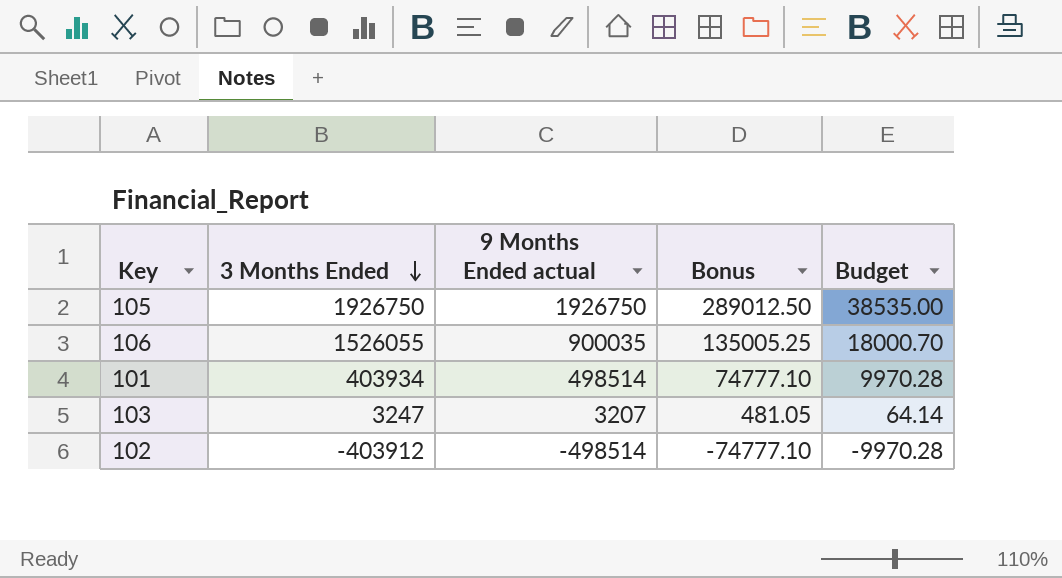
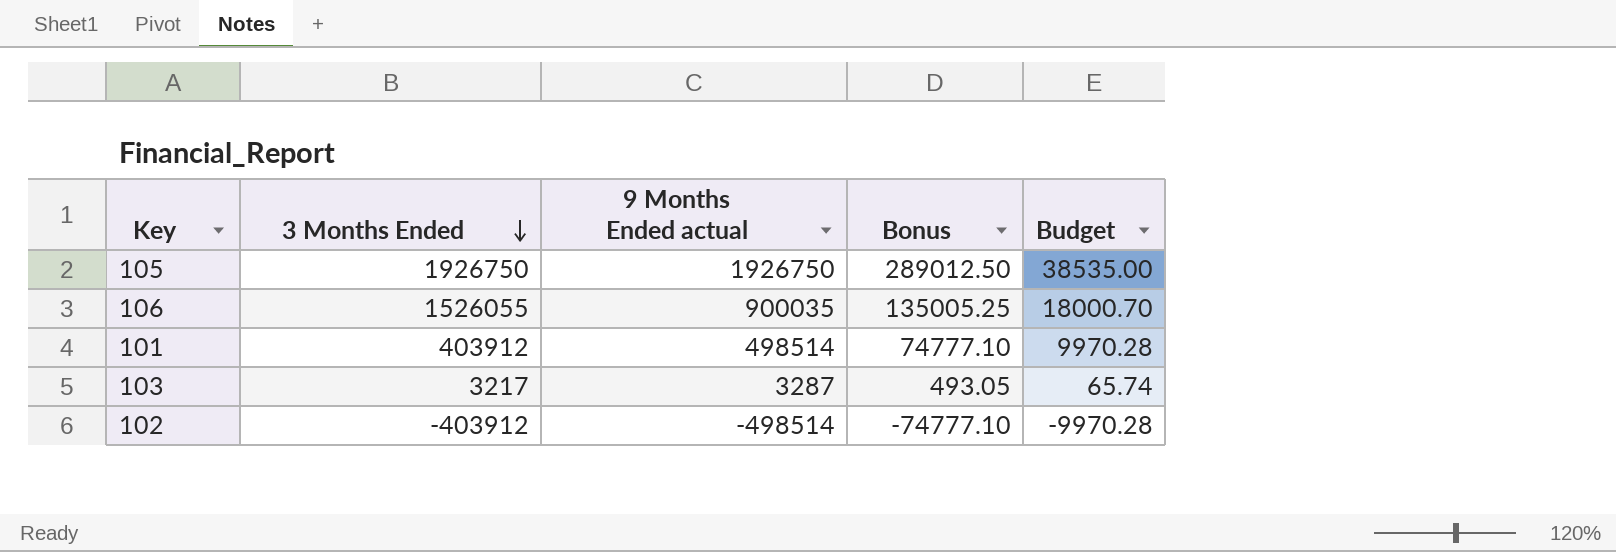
101 | 3 Months Ended: 403934 -> 403912
103 | 3 Months Ended: 3247 -> 3217
103 | 9 Months Ended actual: 3207 -> 3287
103 | Bonus: 481.05 -> 493.05
103 | Budget: 64.14 -> 65.74

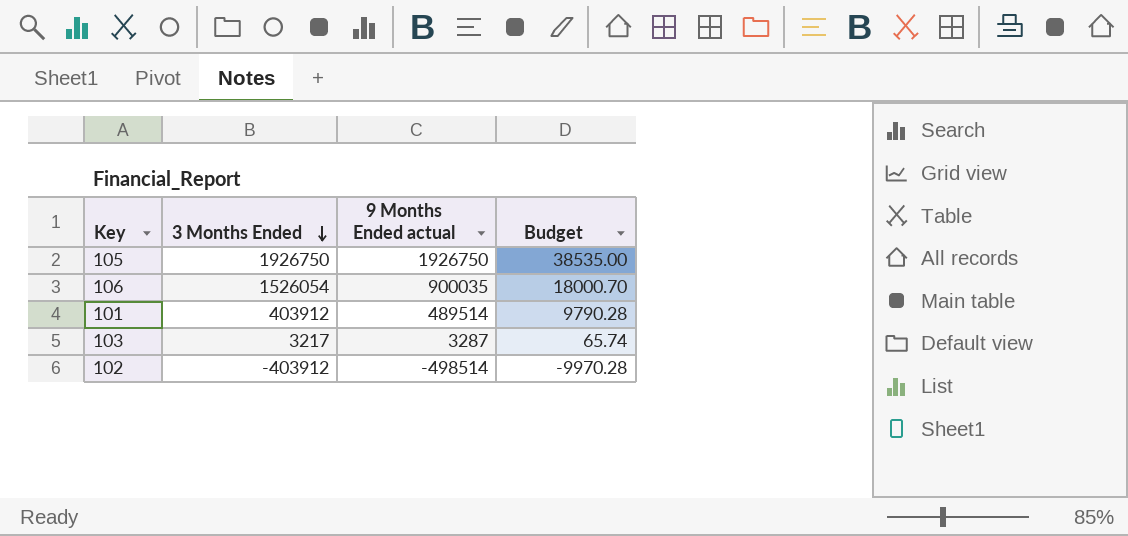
column Bonus | formula: [9 Months Ended actual] * 0.15 -> none
106 | 3 Months Ended: 1526055 -> 1526054
101 | 9 Months Ended actual: 498514 -> 489514
101 | Budget: 9970.28 -> 9790.28

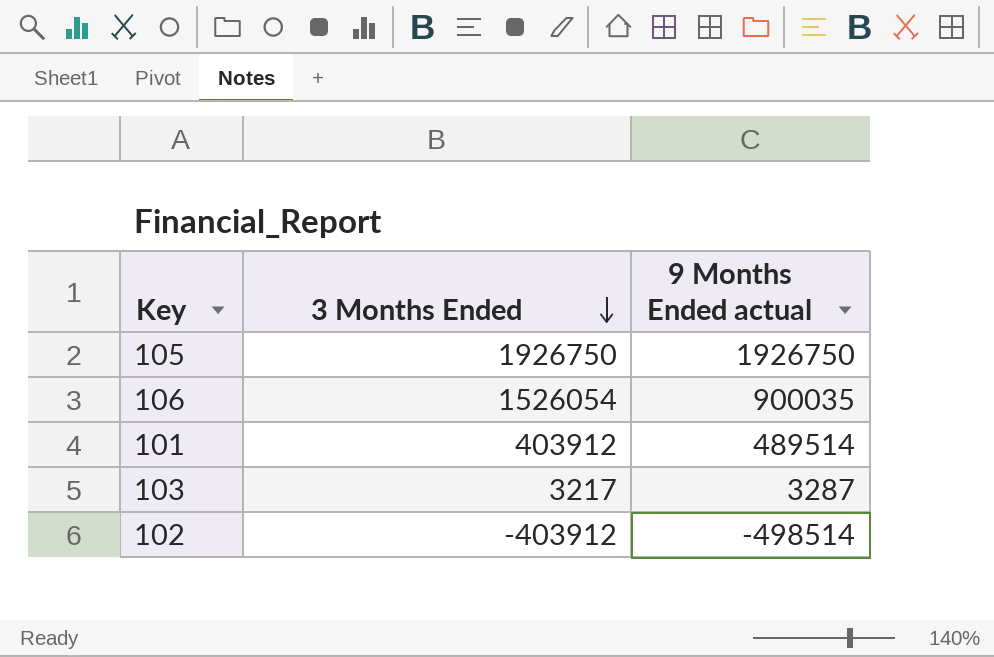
column Budget | formula: [9 Months Ended actual] * 0.02 -> none

